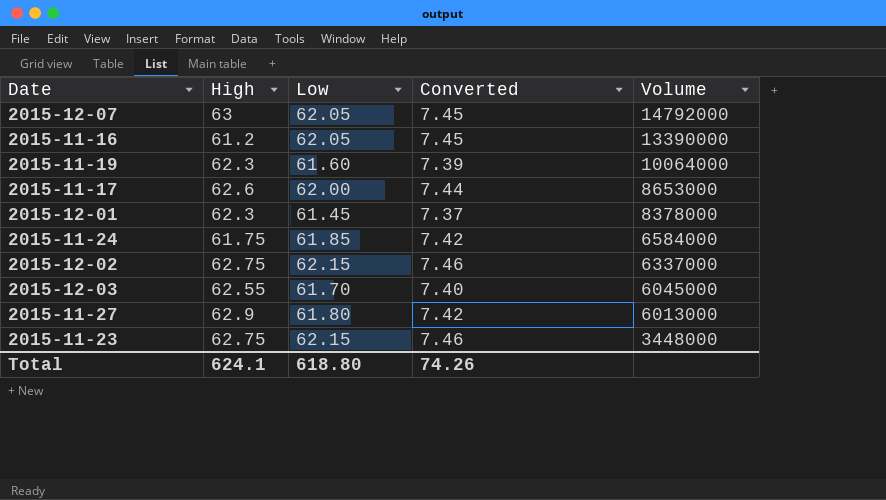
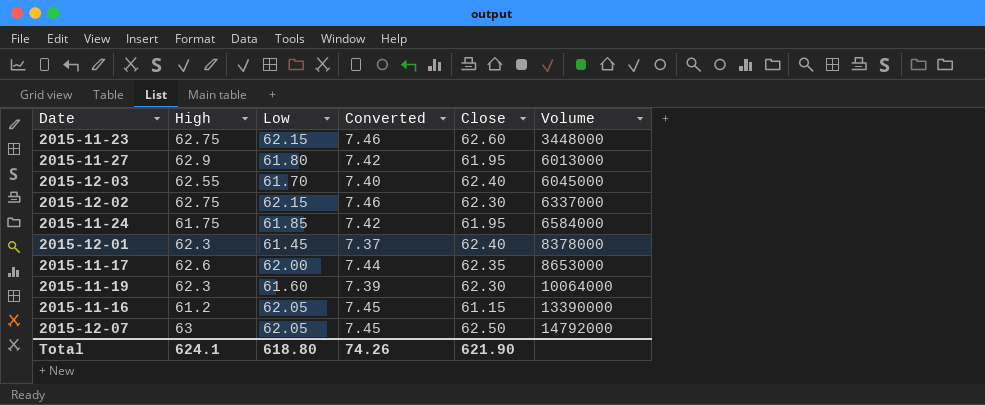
row order: Volume descending -> Volume ascending
column Close | position: none -> 5

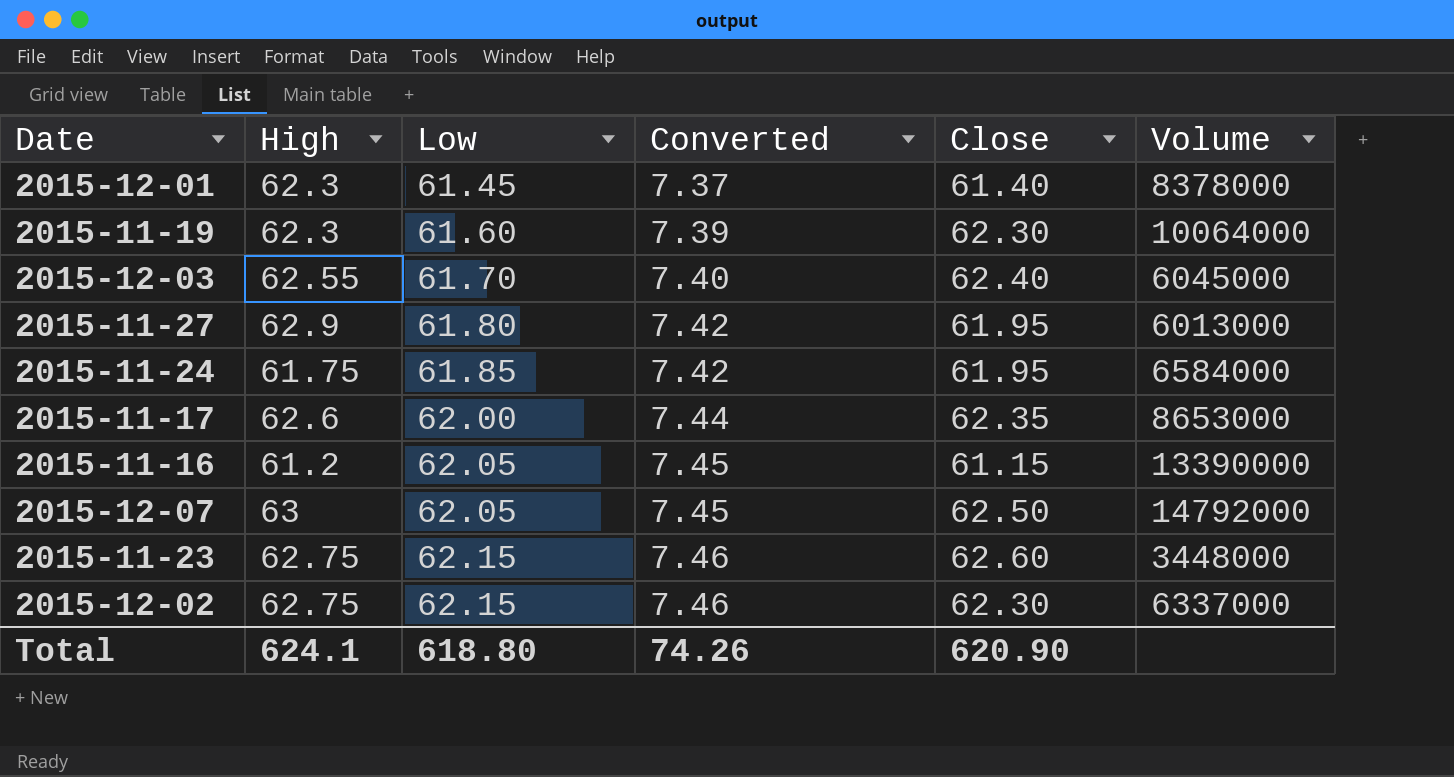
row order: Volume ascending -> Low ascending
2015-12-01 | Close: 62.40 -> 61.40
Total | Close: 621.90 -> 620.90

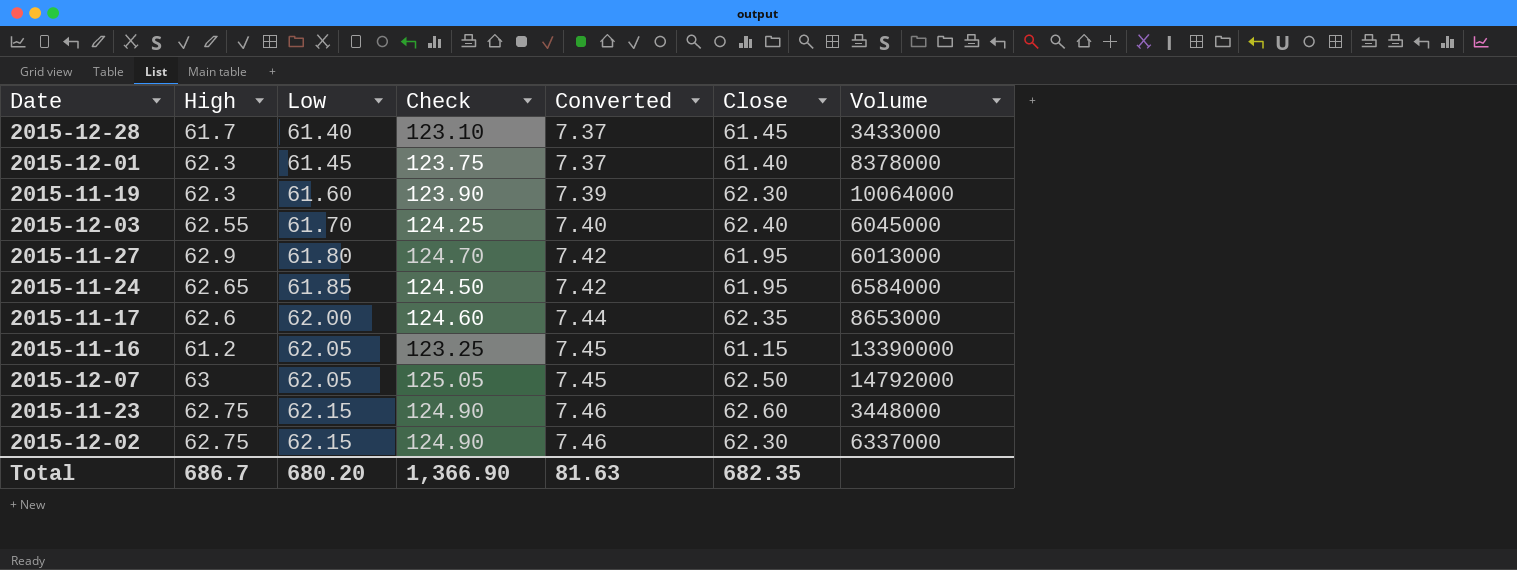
column Check | formula: none -> [High] + [Low]
row 2015-12-28: none -> 61.7 | 61.40 | 123.10 | 7.37 | 61.45 | 3433000
2015-11-24 | High: 61.75 -> 62.65
Total | High: 624.1 -> 686.7
Total | Low: 618.80 -> 680.20
Total | Converted: 74.26 -> 81.63
Total | Close: 620.90 -> 682.35

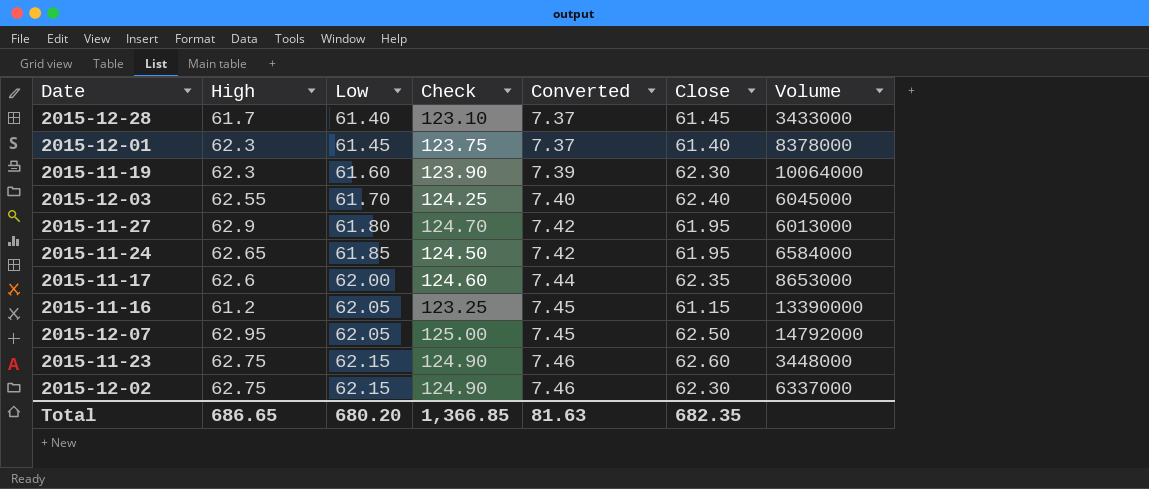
2015-12-07 | High: 63 -> 62.95
2015-12-07 | Check: 125.05 -> 125.00
Total | High: 686.7 -> 686.65
Total | Check: 1,366.90 -> 1,366.85

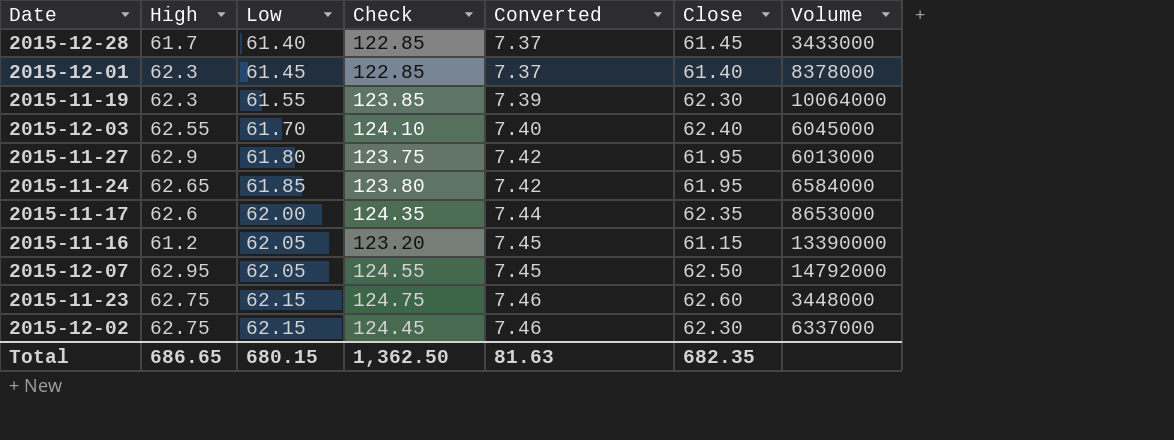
column Check | formula: [High] + [Low] -> [Low] + [Close]
2015-11-19 | Low: 61.60 -> 61.55
Total | Low: 680.20 -> 680.15
Total | Check: 1,366.85 -> 1,362.50

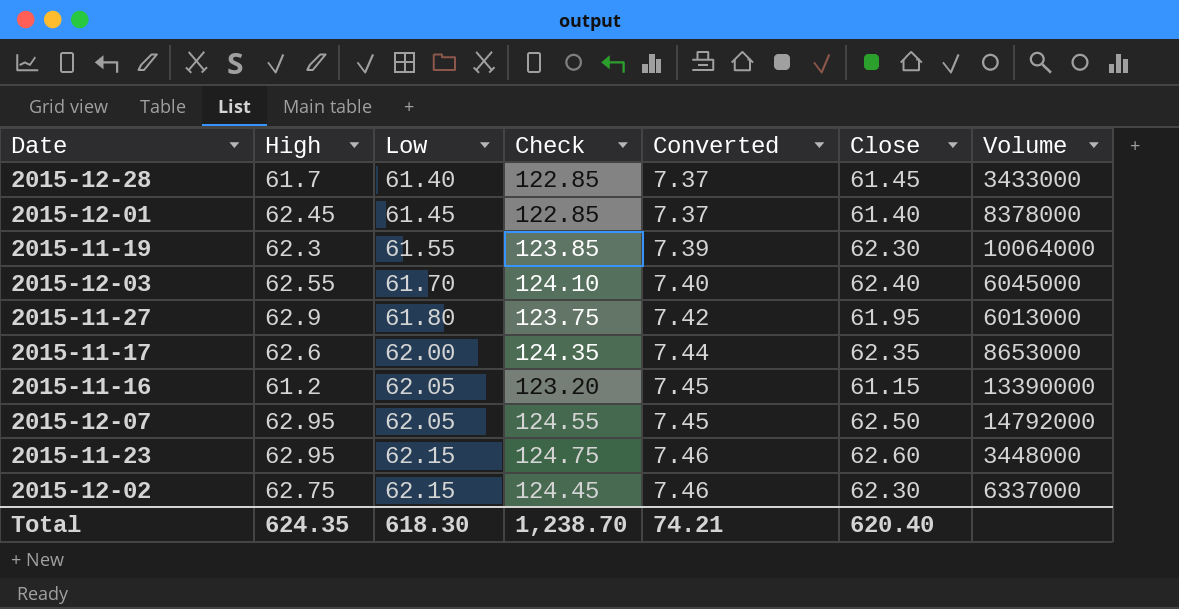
row 2015-11-24: 62.65 | 61.85 | 123.80 | 7.42 | 61.95 | 6584000 -> none
2015-12-01 | High: 62.3 -> 62.45
2015-11-23 | High: 62.75 -> 62.95
Total | High: 686.65 -> 624.35
Total | Low: 680.15 -> 618.30
Total | Check: 1,362.50 -> 1,238.70
Total | Converted: 81.63 -> 74.21
Total | Close: 682.35 -> 620.40

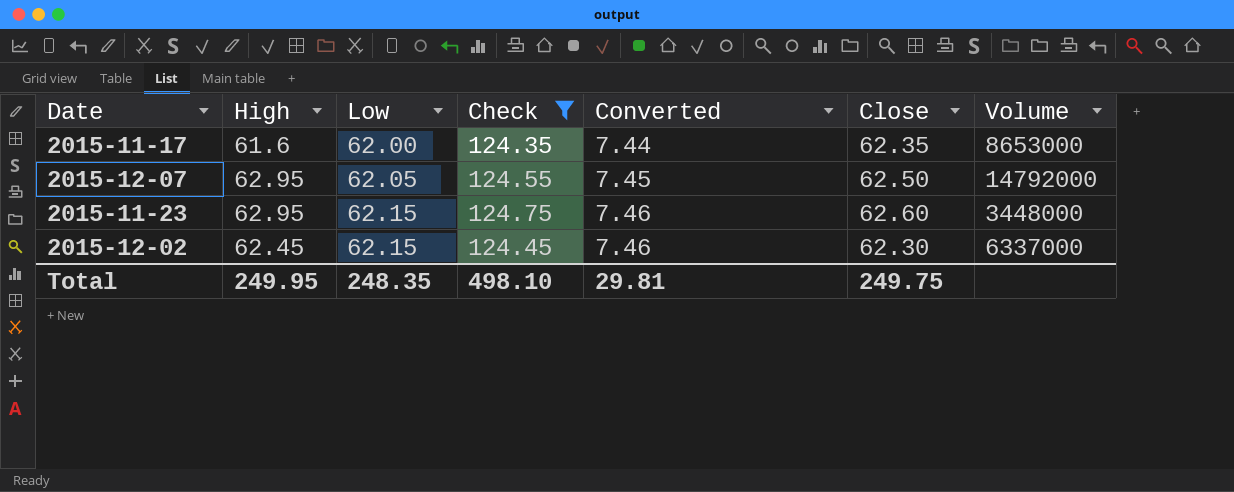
filter: none -> Check >= 124.35
2015-11-17 | High: 62.6 -> 61.6
2015-12-02 | High: 62.75 -> 62.45
Total | High: 624.35 -> 249.95
Total | Low: 618.30 -> 248.35
Total | Check: 1,238.70 -> 498.10
Total | Converted: 74.21 -> 29.81
Total | Close: 620.40 -> 249.75

